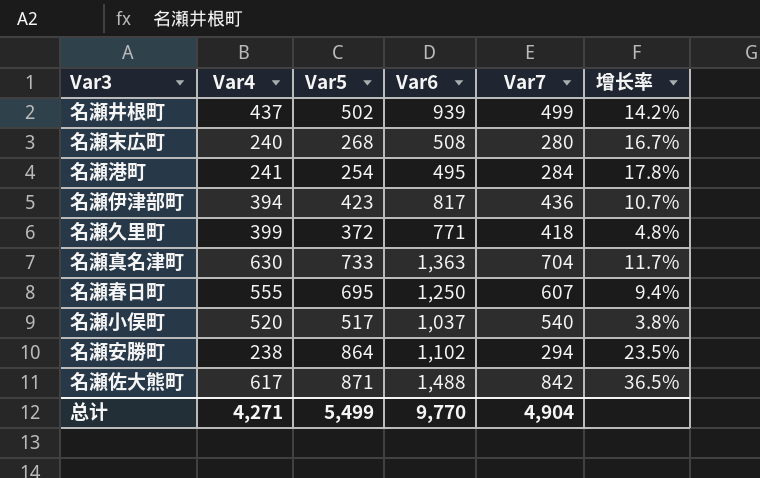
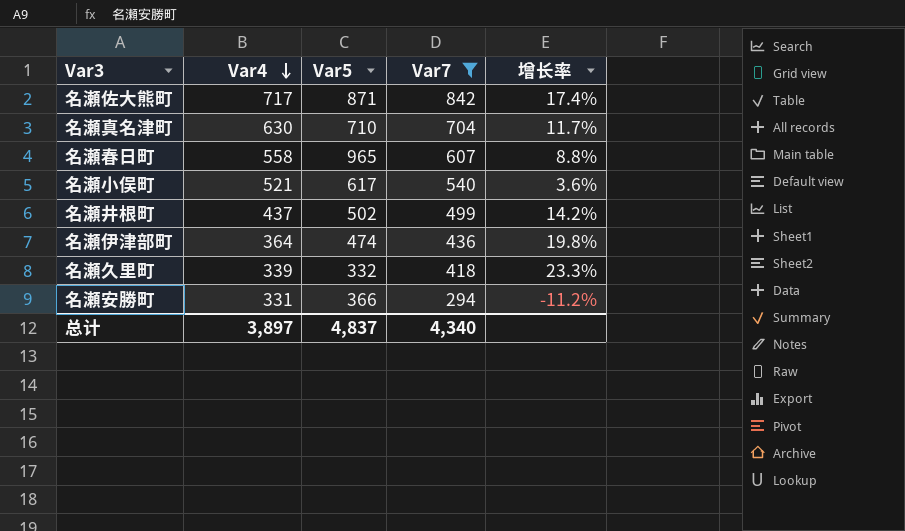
filter: none -> Var7 >= 294
row order: none -> Var4 descending
column Var6 | formula: [Var4] + [Var5] -> none
名瀬佐大熊町 | Var4: 617 -> 717
名瀬佐大熊町 | 增长率: 36.5% -> 17.4%
名瀬真名津町 | Var5: 733 -> 710
名瀬春日町 | Var4: 555 -> 558
名瀬春日町 | Var5: 695 -> 965
名瀬春日町 | 增长率: 9.4% -> 8.8%
名瀬小俣町 | Var4: 520 -> 521
名瀬小俣町 | Var5: 517 -> 617
名瀬小俣町 | 增长率: 3.8% -> 3.6%
名瀬伊津部町 | Var4: 394 -> 364
名瀬伊津部町 | Var5: 423 -> 474
名瀬伊津部町 | 增长率: 10.7% -> 19.8%
名瀬久里町 | Var4: 399 -> 339
名瀬久里町 | Var5: 372 -> 332
名瀬久里町 | 增长率: 4.8% -> 23.3%
名瀬安勝町 | Var4: 238 -> 331
名瀬安勝町 | Var5: 864 -> 366
名瀬安勝町 | 增长率: 23.5% -> -11.2%
总计 | Var4: 4,271 -> 3,897
总计 | Var5: 5,499 -> 4,837
总计 | Var7: 4,904 -> 4,340

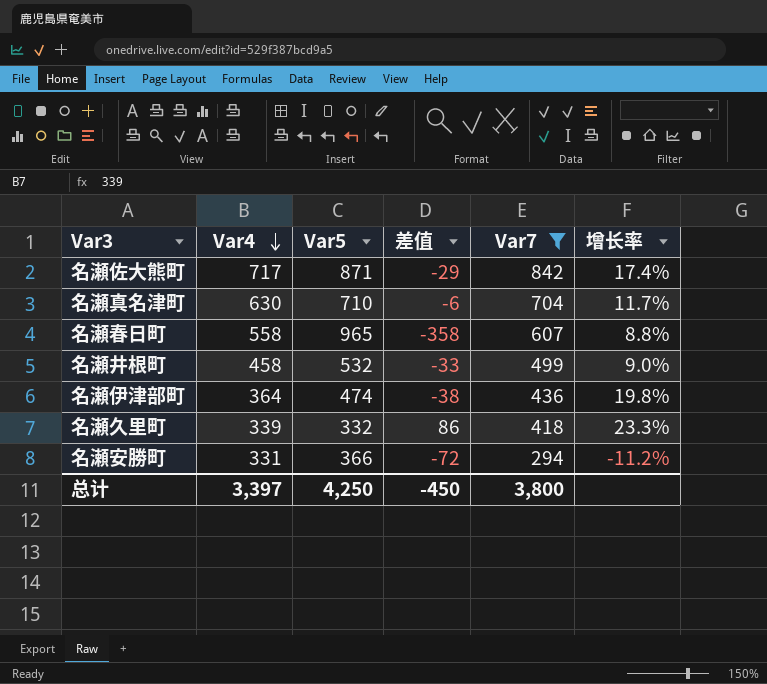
column 差值 | formula: none -> [Var7] - [Var5]
row 名瀬小俣町: 521 | 617 | 540 | 3.6% -> none
名瀬井根町 | Var4: 437 -> 458
名瀬井根町 | Var5: 502 -> 532
名瀬井根町 | 增长率: 14.2% -> 9.0%
总计 | Var4: 3,897 -> 3,397
总计 | Var5: 4,837 -> 4,250
总计 | Var7: 4,340 -> 3,800

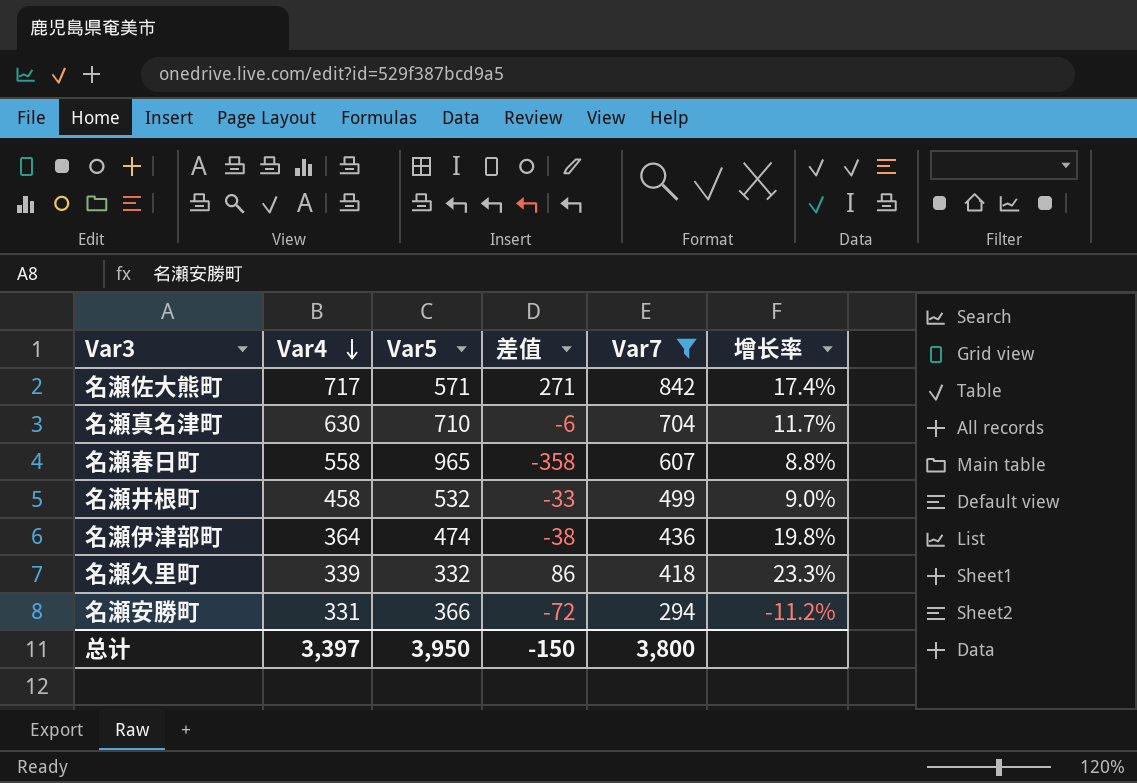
名瀬佐大熊町 | Var5: 871 -> 571
名瀬佐大熊町 | 差值: -29 -> 271
总计 | Var5: 4,250 -> 3,950
总计 | 差值: -450 -> -150

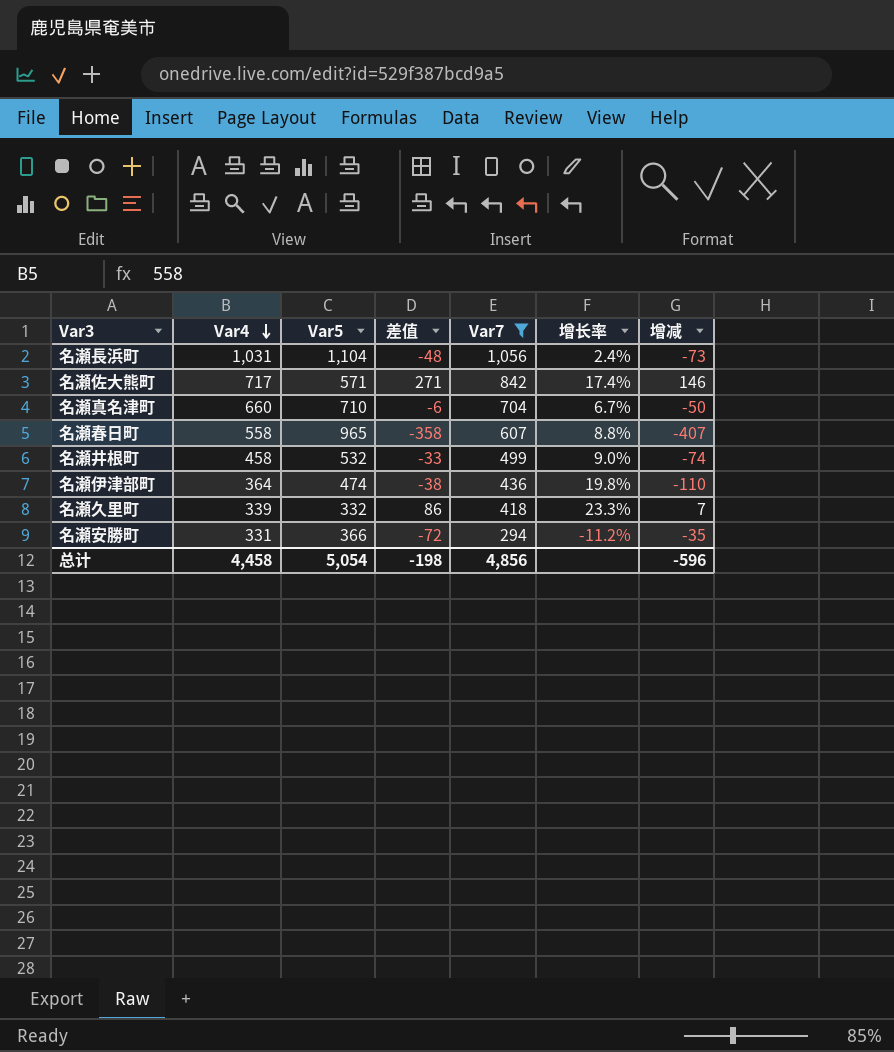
column 增减 | formula: none -> [Var4] - [Var5]
row 名瀬長浜町: none -> 1,031 | 1,104 | -48 | 1,056 | 2.4% | -73
名瀬真名津町 | Var4: 630 -> 660
名瀬真名津町 | 增长率: 11.7% -> 6.7%
总计 | Var4: 3,397 -> 4,458
总计 | Var5: 3,950 -> 5,054
总计 | 差值: -150 -> -198
总计 | Var7: 3,800 -> 4,856

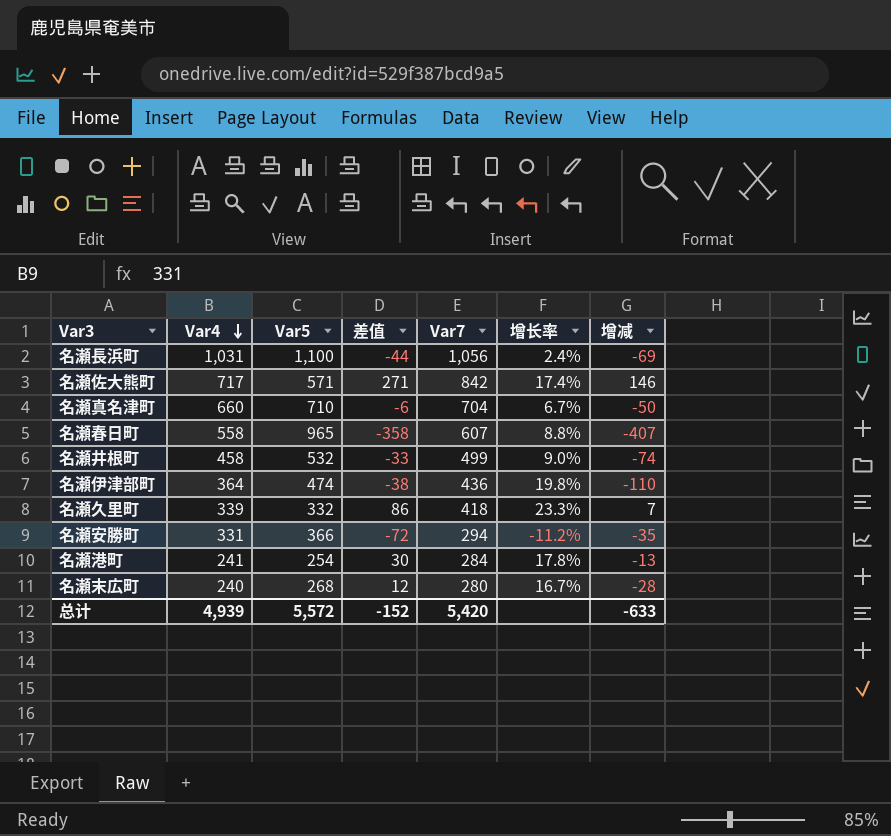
filter: Var7 >= 294 -> none
名瀬長浜町 | Var5: 1,104 -> 1,100
名瀬長浜町 | 差值: -48 -> -44
名瀬長浜町 | 增减: -73 -> -69
总计 | Var4: 4,458 -> 4,939
总计 | Var5: 5,054 -> 5,572
总计 | 差值: -198 -> -152
总计 | Var7: 4,856 -> 5,420
总计 | 增减: -596 -> -633

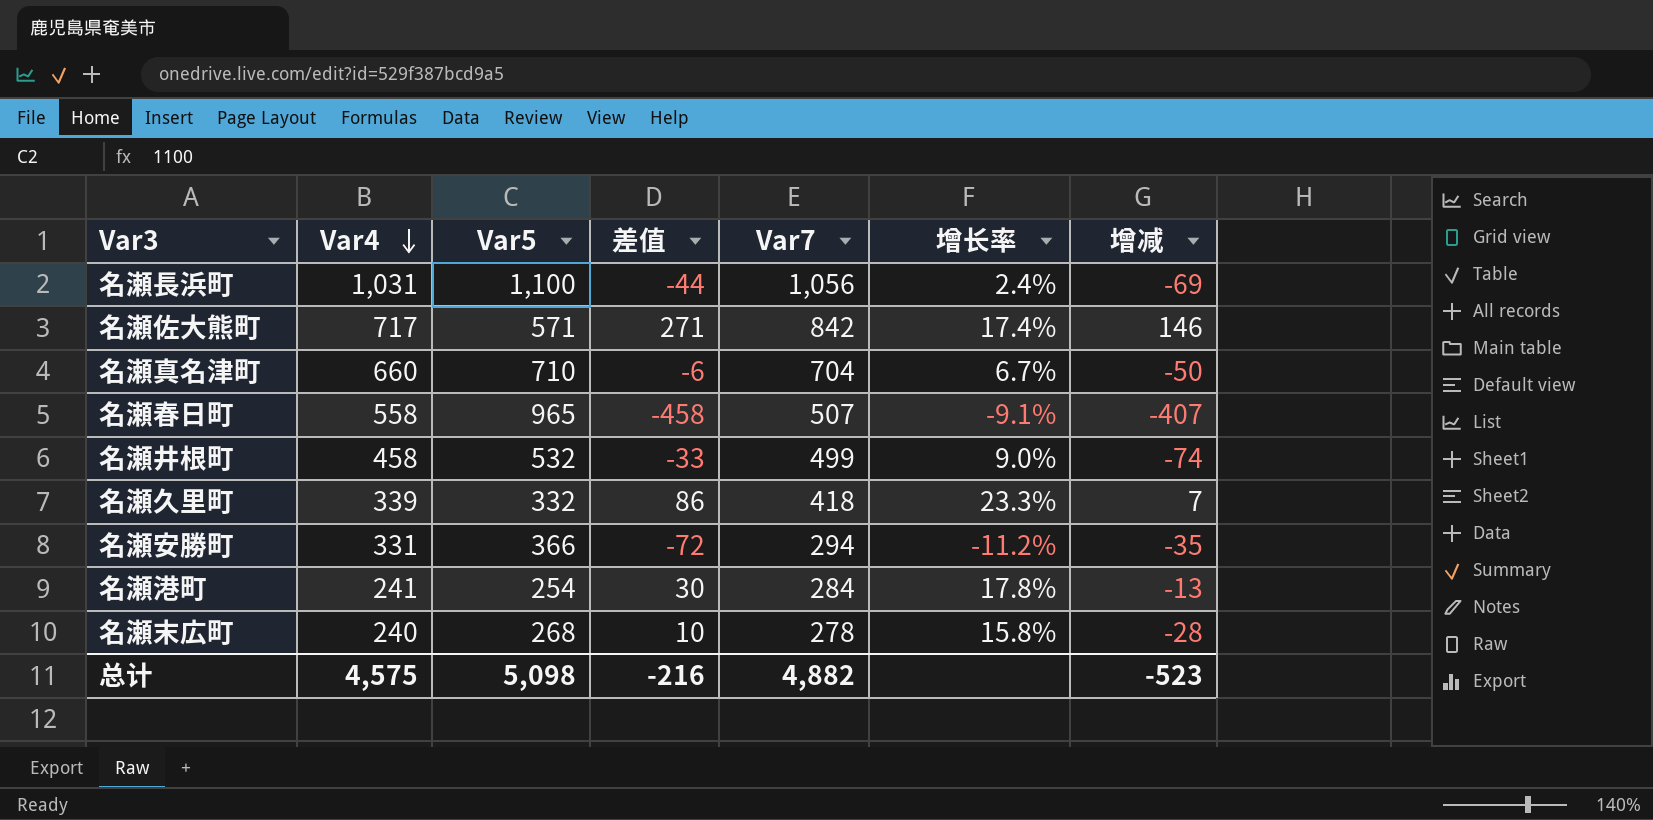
row 名瀬伊津部町: 364 | 474 | -38 | 436 | 19.8% | -110 -> none
名瀬春日町 | 差值: -358 -> -458
名瀬春日町 | Var7: 607 -> 507
名瀬春日町 | 增长率: 8.8% -> -9.1%
名瀬末広町 | 差值: 12 -> 10
名瀬末広町 | Var7: 280 -> 278
名瀬末広町 | 增长率: 16.7% -> 15.8%
总计 | Var4: 4,939 -> 4,575
总计 | Var5: 5,572 -> 5,098
总计 | 差值: -152 -> -216
总计 | Var7: 5,420 -> 4,882
总计 | 增减: -633 -> -523

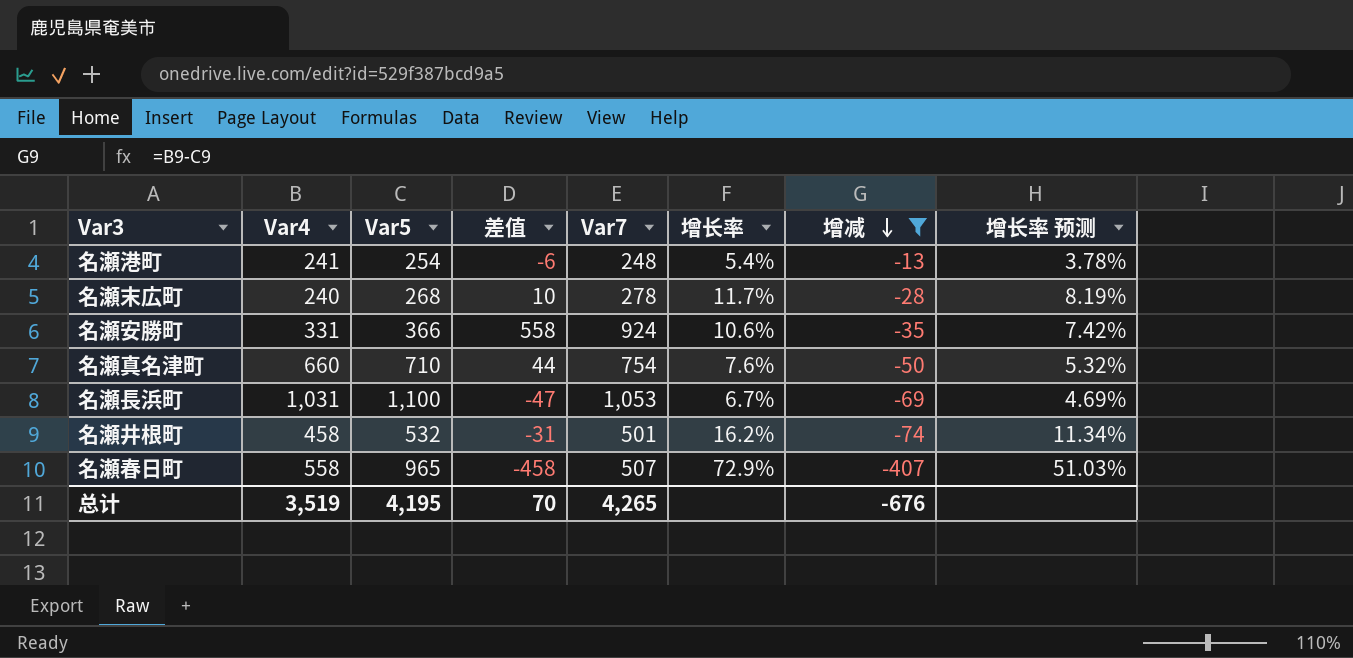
filter: none -> 增减 <= -13
row order: Var4 descending -> 增减 descending
column 增长率 | formula: ([Var7] - [Var4]) / [Var4] -> ([Var5] - [Var4]) / [Var4]
column 增长率 预测 | formula: none -> [增长率] * 0.7
名瀬港町 | 差值: 30 -> -6
名瀬港町 | Var7: 284 -> 248
名瀬安勝町 | 差值: -72 -> 558
名瀬安勝町 | Var7: 294 -> 924
名瀬真名津町 | 差值: -6 -> 44
名瀬真名津町 | Var7: 704 -> 754
名瀬長浜町 | 差值: -44 -> -47
名瀬長浜町 | Var7: 1,056 -> 1,053
名瀬井根町 | 差值: -33 -> -31
名瀬井根町 | Var7: 499 -> 501
总计 | Var4: 4,575 -> 3,519
总计 | Var5: 5,098 -> 4,195
总计 | 差值: -216 -> 70
总计 | Var7: 4,882 -> 4,265
总计 | 增减: -523 -> -676

